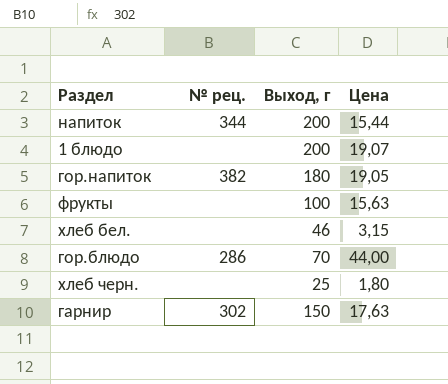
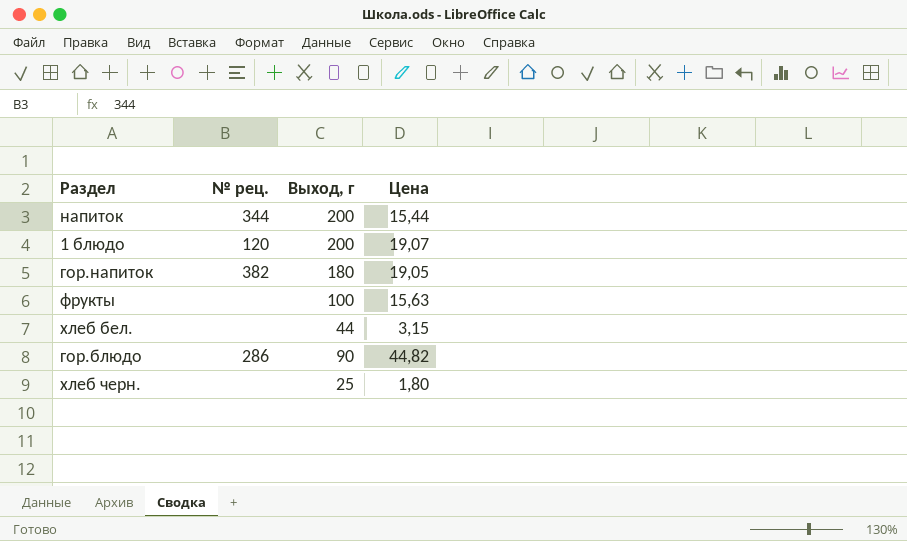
row гарнир: 302 | 150 | 17,63 -> none
1 блюдо | № рец.: none -> 120
хлеб бел. | Выход, г: 46 -> 44
гор.блюдо | Выход, г: 70 -> 90
гор.блюдо | Цена: 44,00 -> 44,82

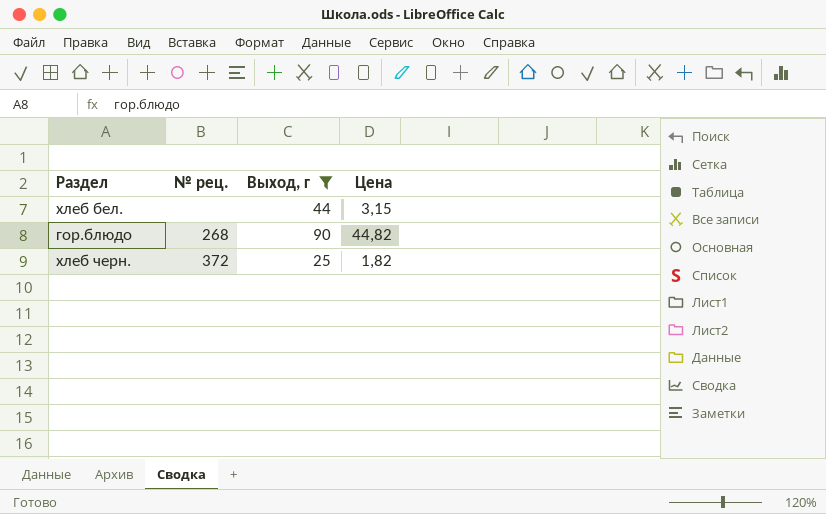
filter: none -> Выход, г <= 90
гор.блюдо | № рец.: 286 -> 268
хлеб черн. | № рец.: none -> 372
хлеб черн. | Цена: 1,80 -> 1,82

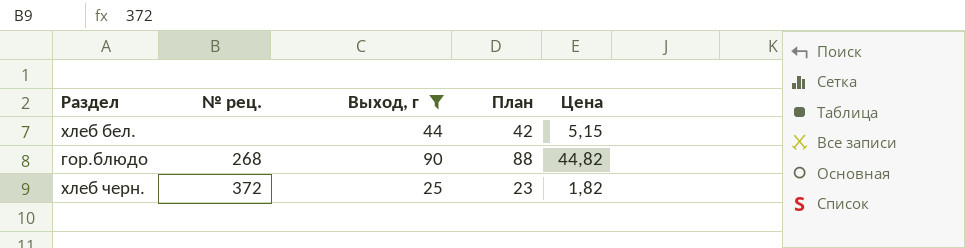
column План | formula: none -> [Выход, г] - 2
хлеб бел. | Цена: 3,15 -> 5,15

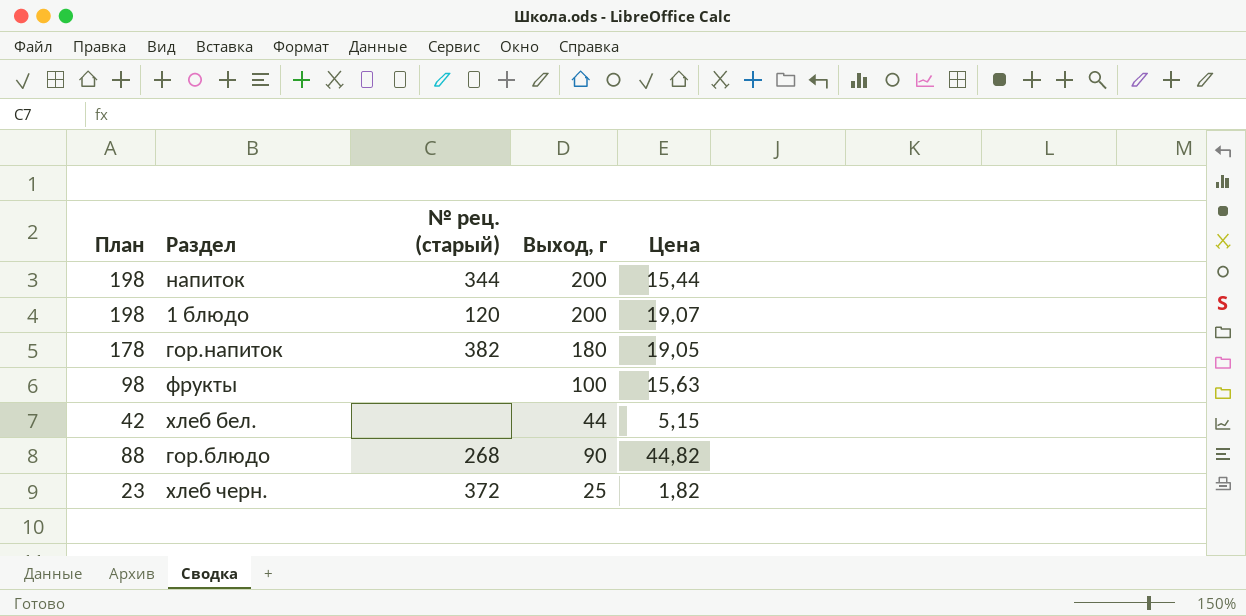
filter: Выход, г <= 90 -> none
column План | position: 4 -> 1
column name: № рец. -> № рец. (старый)

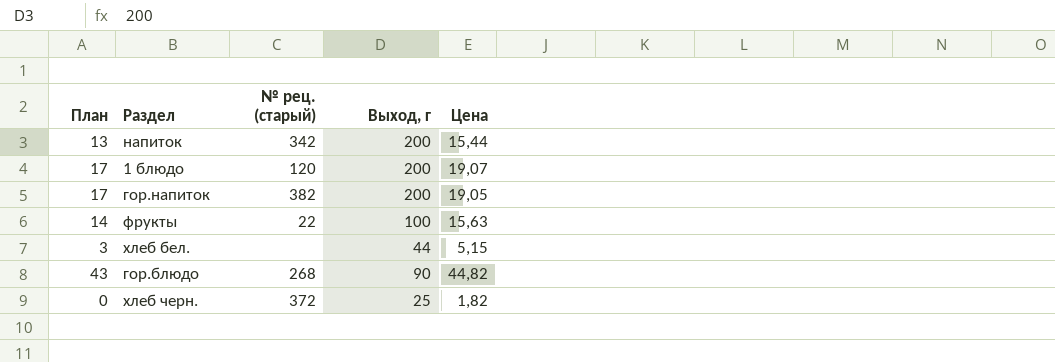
column План | formula: [Выход, г] - 2 -> [Цена] - 2
напиток | № рец. (старый): 344 -> 342
гор.напиток | Выход, г: 180 -> 200
фрукты | № рец. (старый): none -> 22

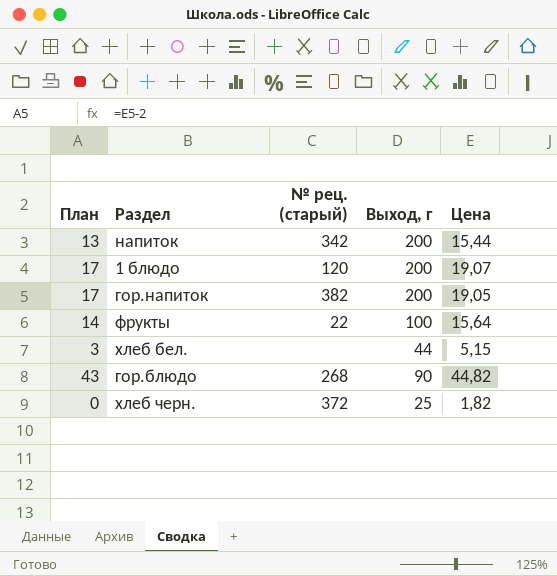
фрукты | Цена: 15,63 -> 15,64

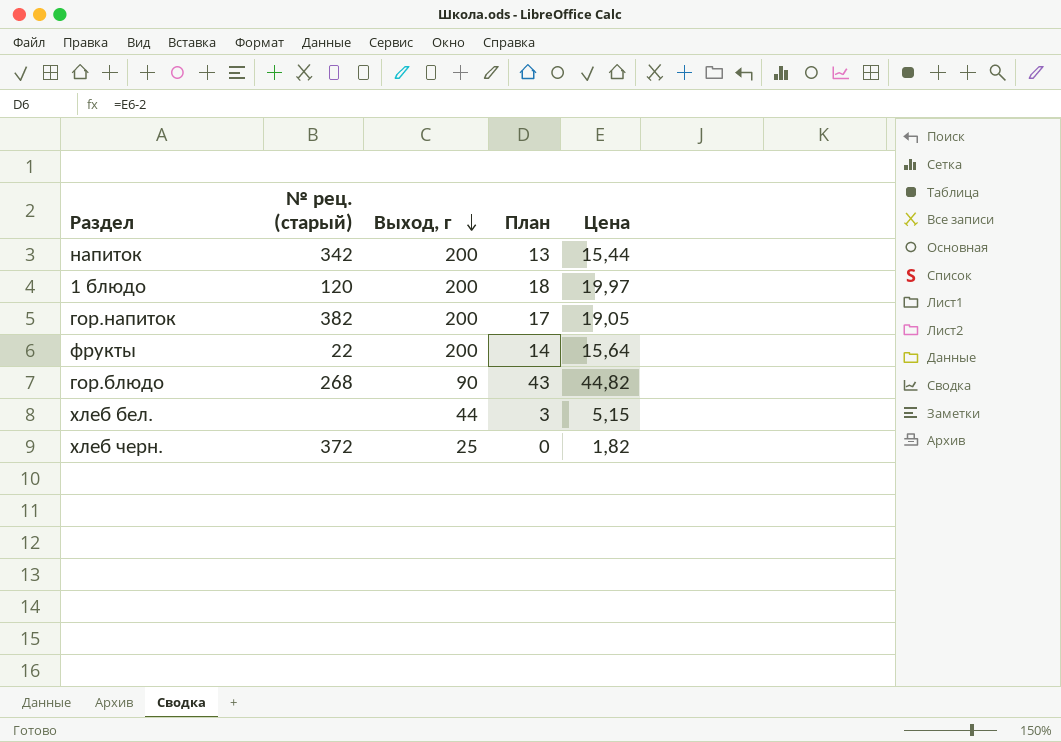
row order: none -> Выход, г descending
column План | position: 1 -> 4
1 блюдо | План: 17 -> 18
1 блюдо | Цена: 19,07 -> 19,97
фрукты | Выход, г: 100 -> 200

